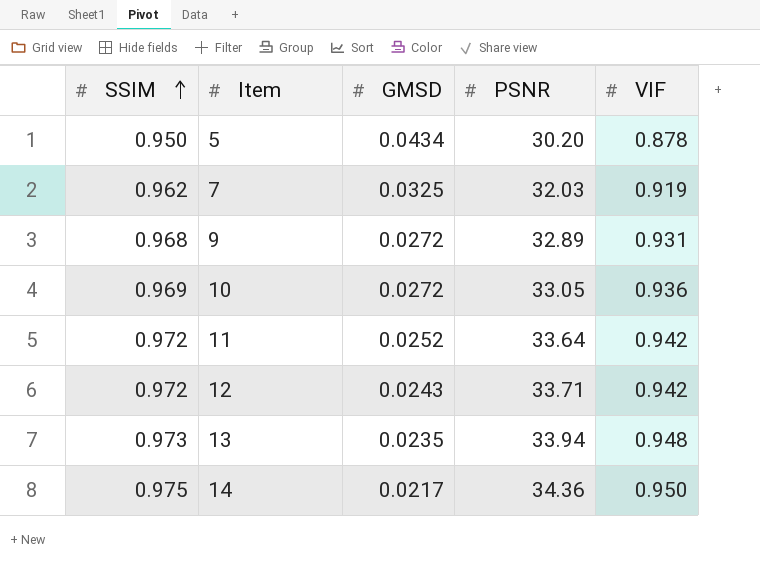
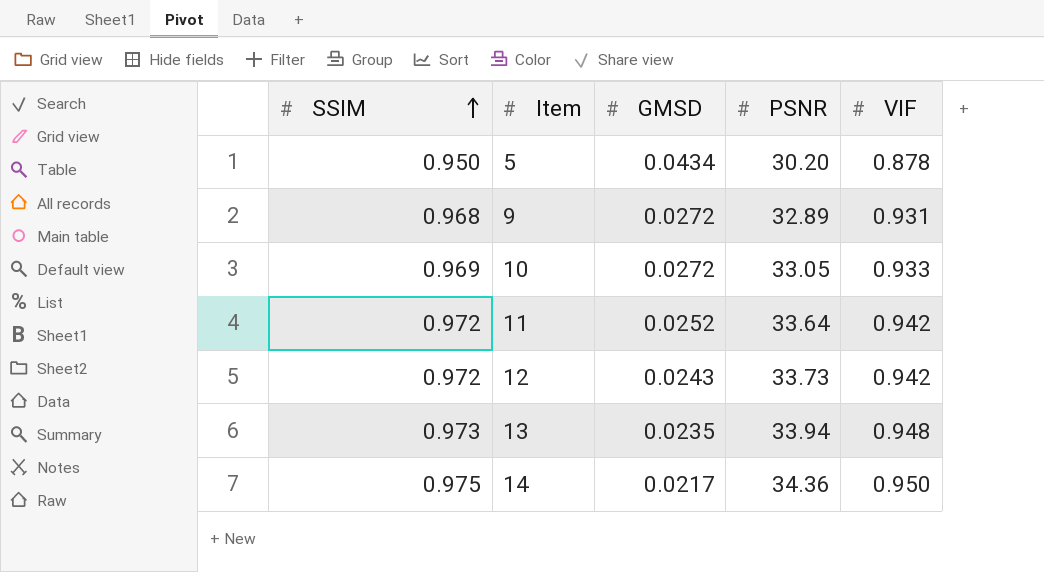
row 7: 0.962 | 0.0325 | 32.03 | 0.919 -> none
10 | VIF: 0.936 -> 0.933
12 | PSNR: 33.71 -> 33.73

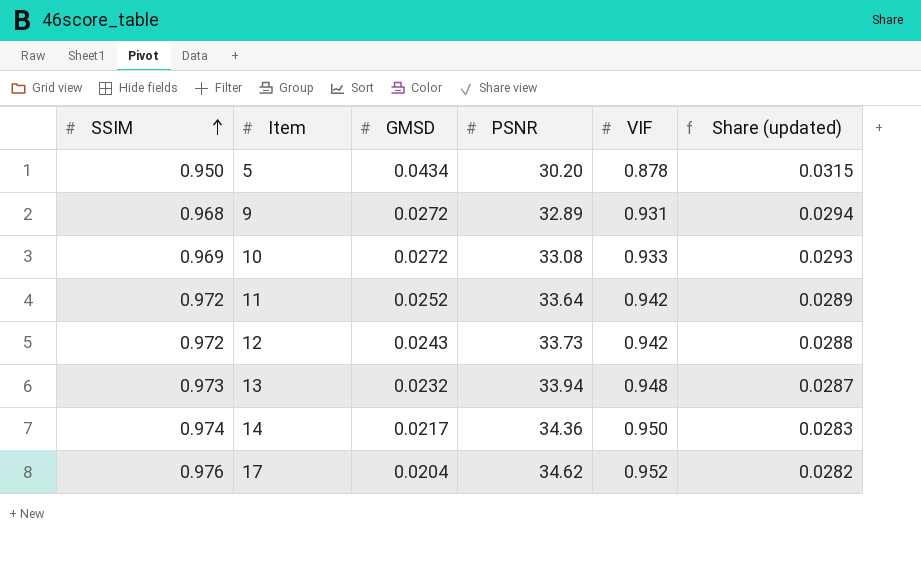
column Share (updated) | formula: none -> [SSIM] / [PSNR]
10 | PSNR: 33.05 -> 33.08
13 | GMSD: 0.0235 -> 0.0232
14 | SSIM: 0.975 -> 0.974
row 17: none -> 0.976 | 0.0204 | 34.62 | 0.952 | 0.0282

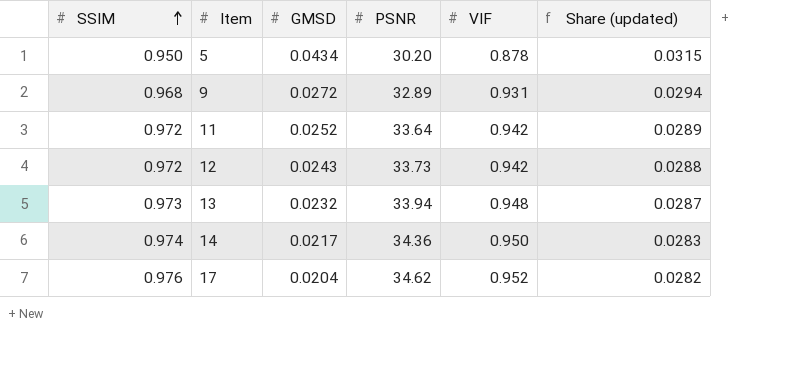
row 10: 0.969 | 0.0272 | 33.08 | 0.933 | 0.0293 -> none

